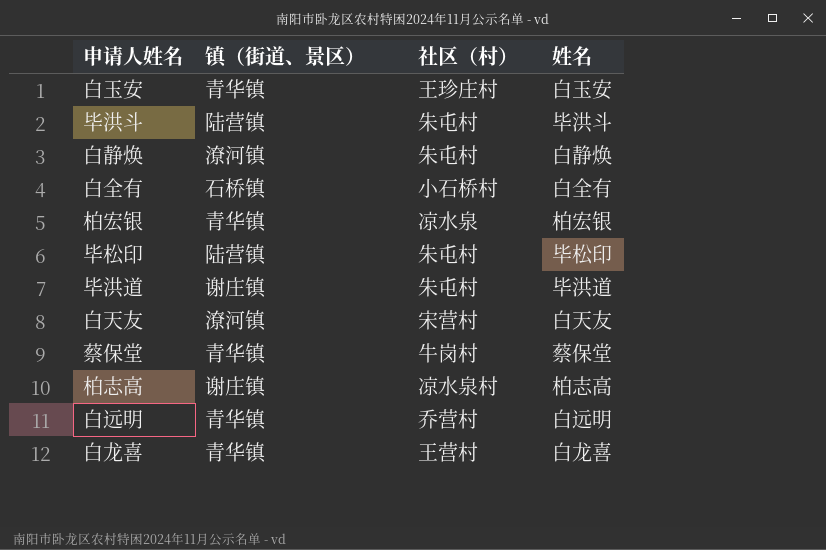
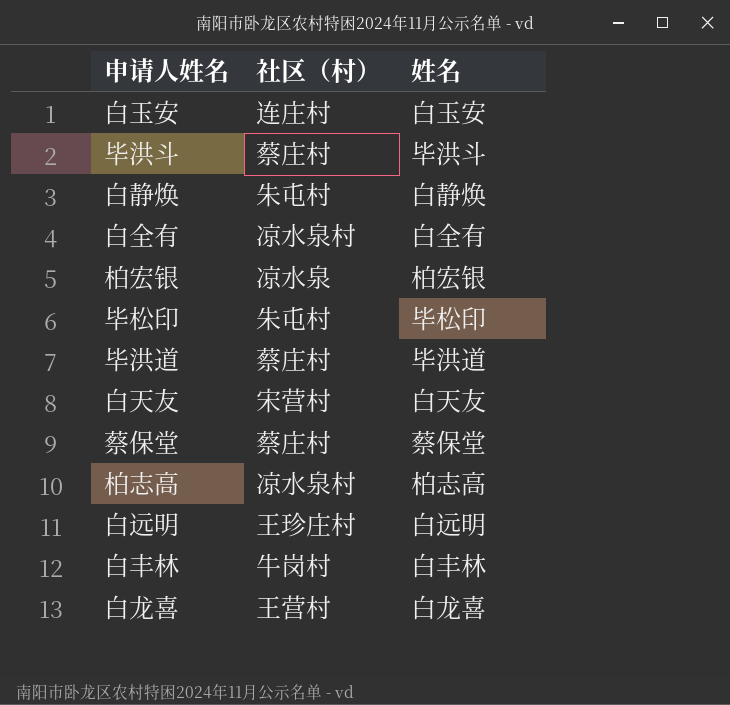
column 镇（街道、景区） | position: 2 -> none
白玉安 | 社区（村）: 王珍庄村 -> 连庄村
毕洪斗 | 社区（村）: 朱屯村 -> 蔡庄村
白全有 | 社区（村）: 小石桥村 -> 凉水泉村
毕洪道 | 社区（村）: 朱屯村 -> 蔡庄村
蔡保堂 | 社区（村）: 牛岗村 -> 蔡庄村
白远明 | 社区（村）: 乔营村 -> 王珍庄村
row 白丰林: none -> 牛岗村 | 白丰林

